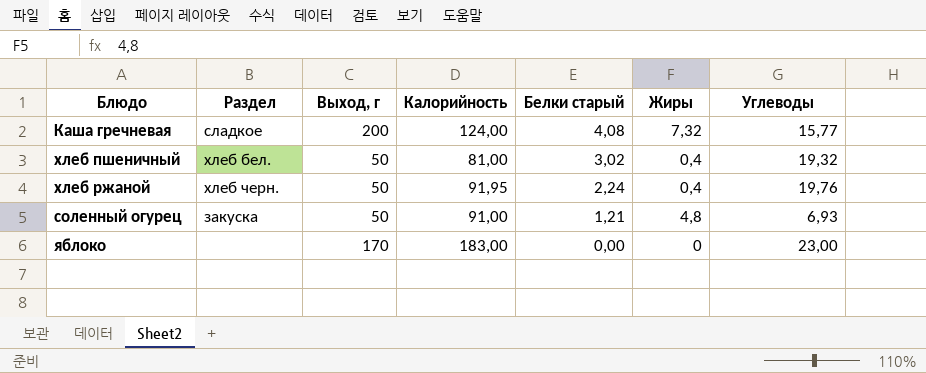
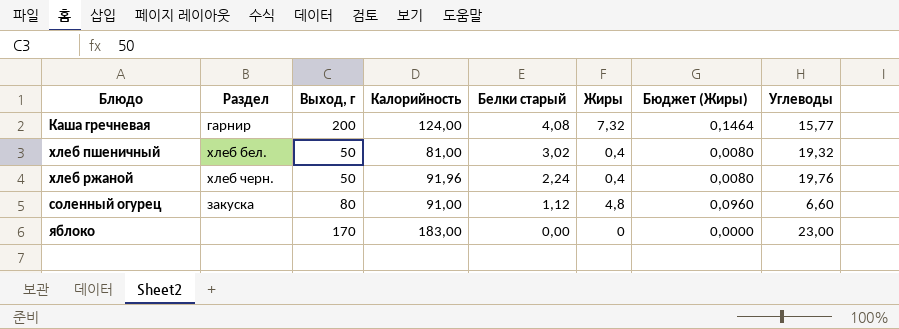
column Бюджет (Жиры) | formula: none -> [Жиры] * 0,02
Каша гречневая | Раздел: сладкое -> гарнир
хлеб ржаной | Калорийность: 91,95 -> 91,96
соленный огурец | Выход, г: 50 -> 80
соленный огурец | Белки старый: 1,21 -> 1,12
соленный огурец | Углеводы: 6,93 -> 6,60

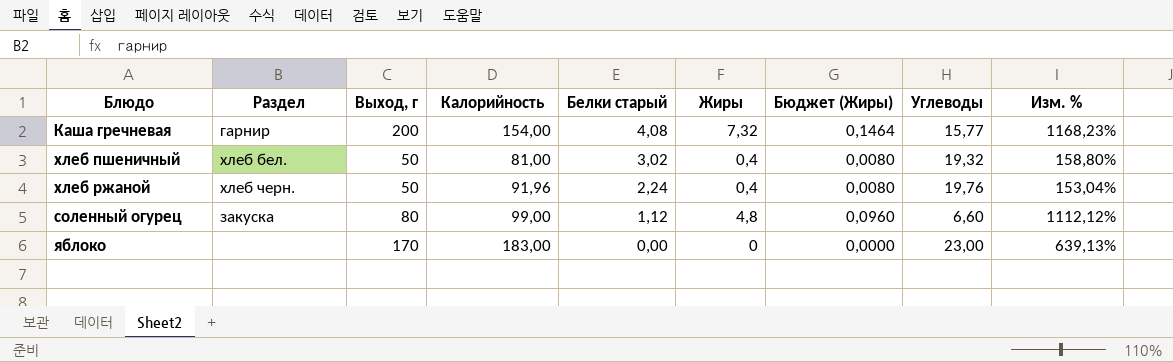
column Изм. % | formula: none -> ([Выход, г] - [Углеводы]) / [Углеводы]
Каша гречневая | Калорийность: 124,00 -> 154,00
соленный огурец | Калорийность: 91,00 -> 99,00

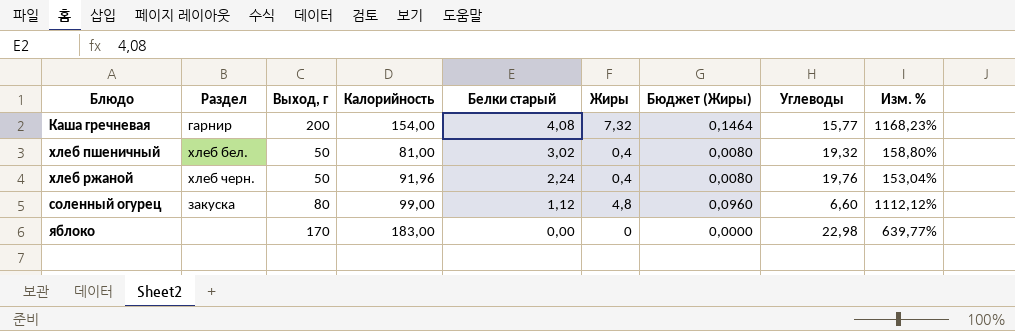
яблоко | Углеводы: 23,00 -> 22,98
яблоко | Изм. %: 639,13% -> 639,77%

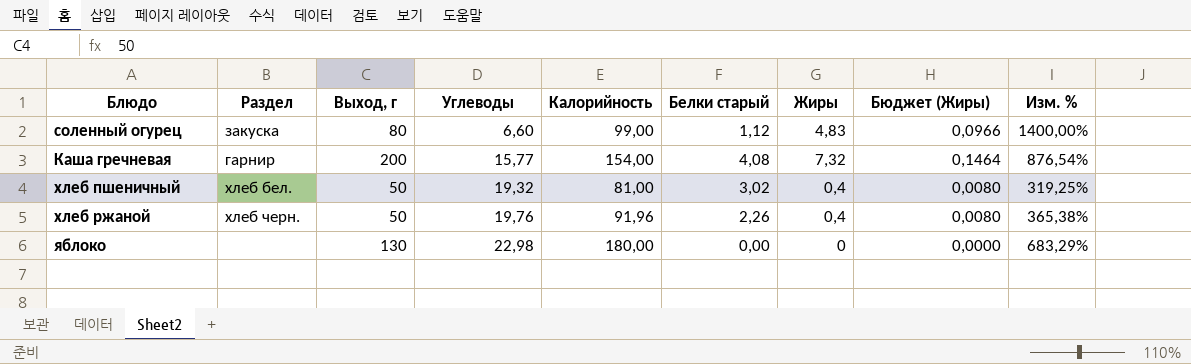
row order: Белки старый descending -> Углеводы ascending
column Углеводы | position: 8 -> 4
column Изм. % | formula: ([Выход, г] - [Углеводы]) / [Углеводы] -> ([Калорийность] - [Углеводы]) / [Углеводы]
соленный огурец | Жиры: 4,8 -> 4,83
соленный огурец | Бюджет (Жиры): 0,0960 -> 0,0966
хлеб ржаной | Белки старый: 2,24 -> 2,26
яблоко | Выход, г: 170 -> 130
яблоко | Калорийность: 183,00 -> 180,00

